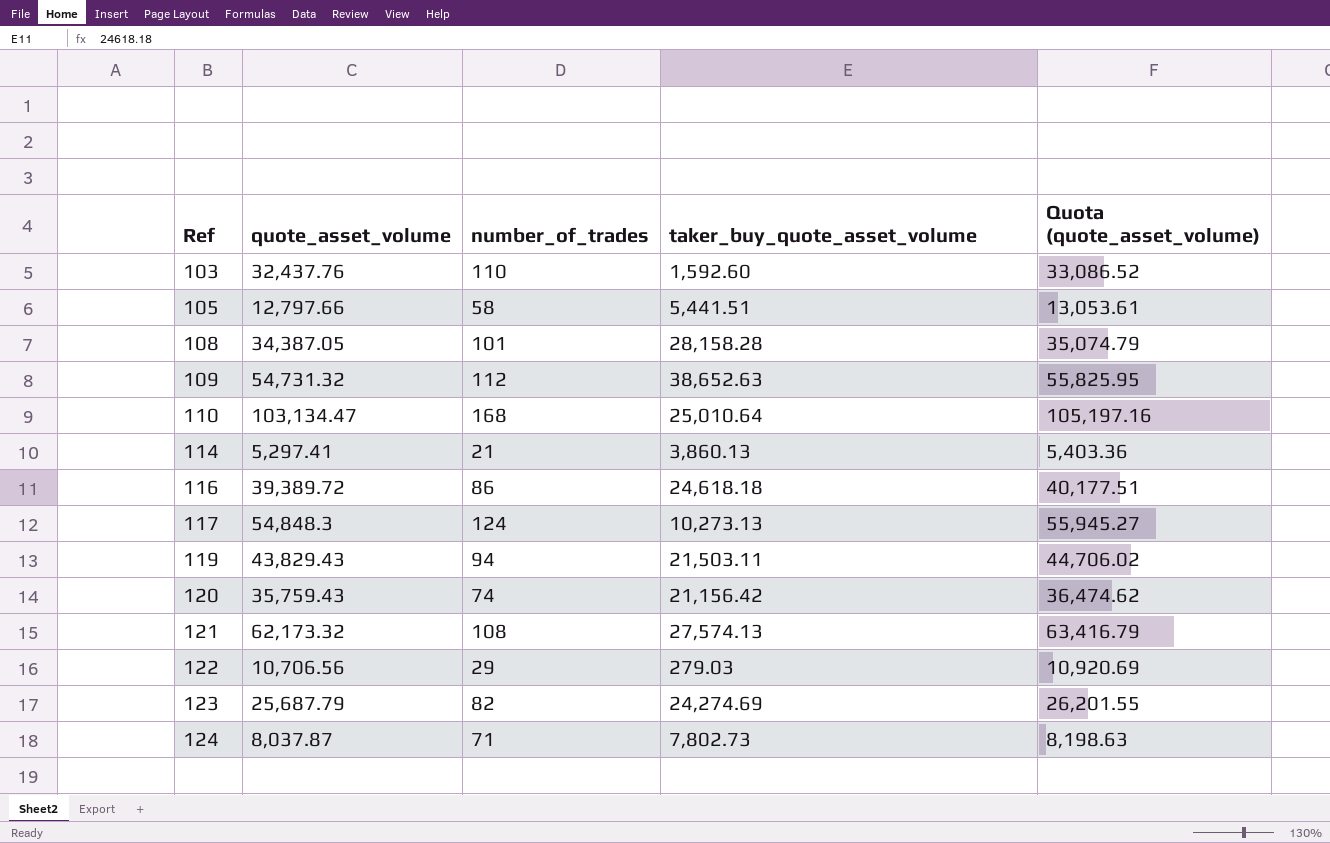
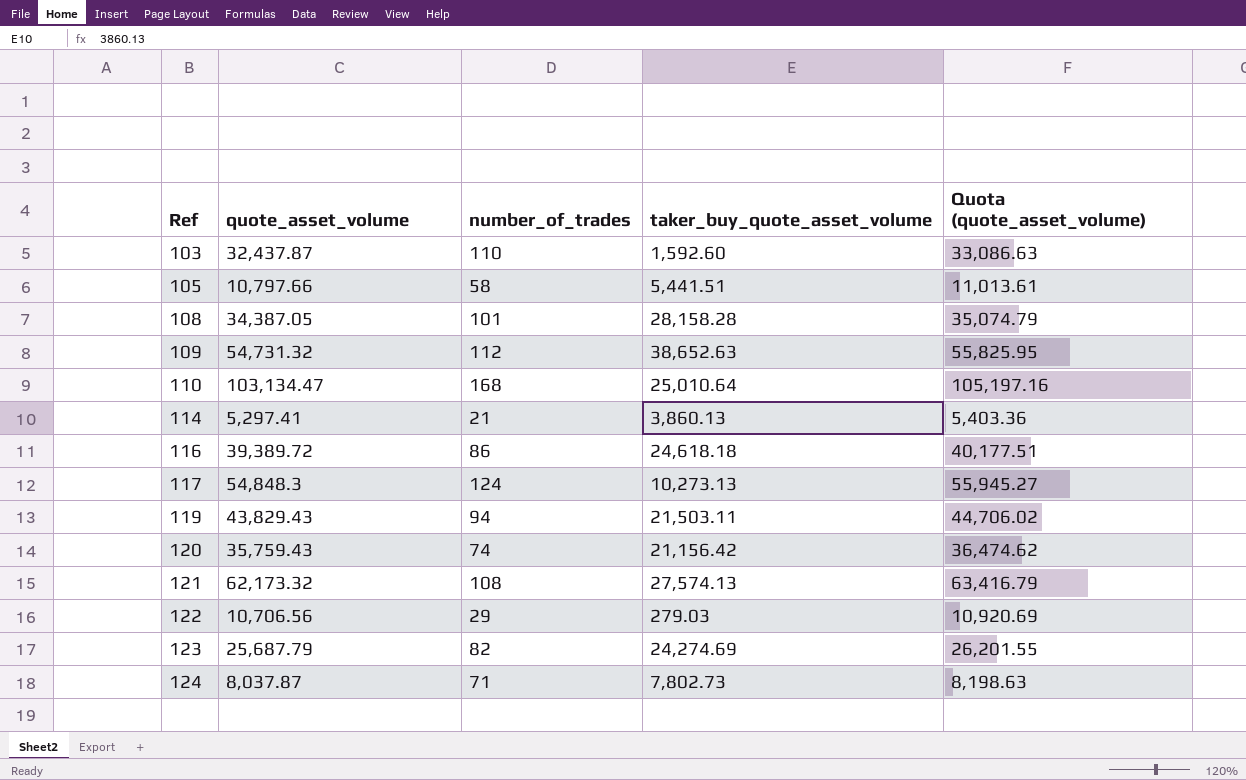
103 | quote_asset_volume: 32,437.76 -> 32,437.87
103 | Quota (quote_asset_volume): 33,086.52 -> 33,086.63
105 | quote_asset_volume: 12,797.66 -> 10,797.66
105 | Quota (quote_asset_volume): 13,053.61 -> 11,013.61

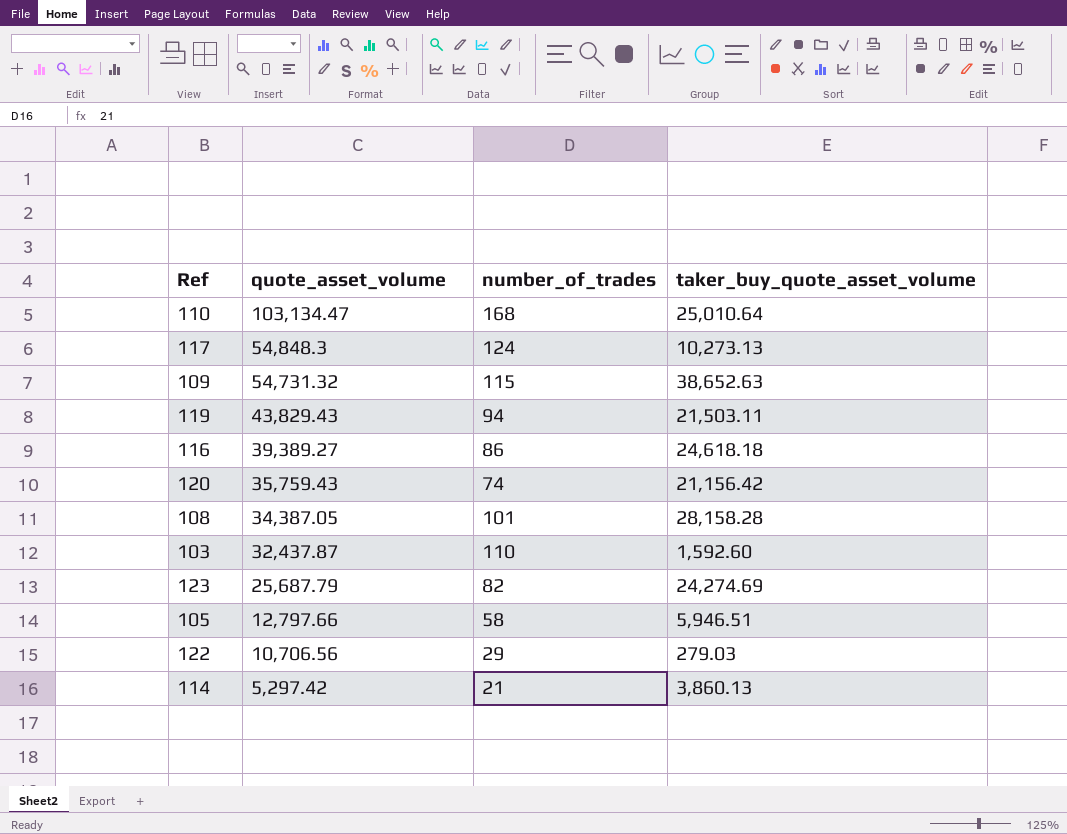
row order: Ref ascending -> quote_asset_volume descending
column Quota (quote_asset_volume) | formula: [quote_asset_volume] * 1.02 -> none
row 121: 62,173.32 | 108 | 27,574.13 | 63,416.79 -> none
row 124: 8,037.87 | 71 | 7,802.73 | 8,198.63 -> none
109 | number_of_trades: 112 -> 115
116 | quote_asset_volume: 39,389.72 -> 39,389.27
105 | quote_asset_volume: 10,797.66 -> 12,797.66
105 | taker_buy_quote_asset_volume: 5,441.51 -> 5,946.51
114 | quote_asset_volume: 5,297.41 -> 5,297.42

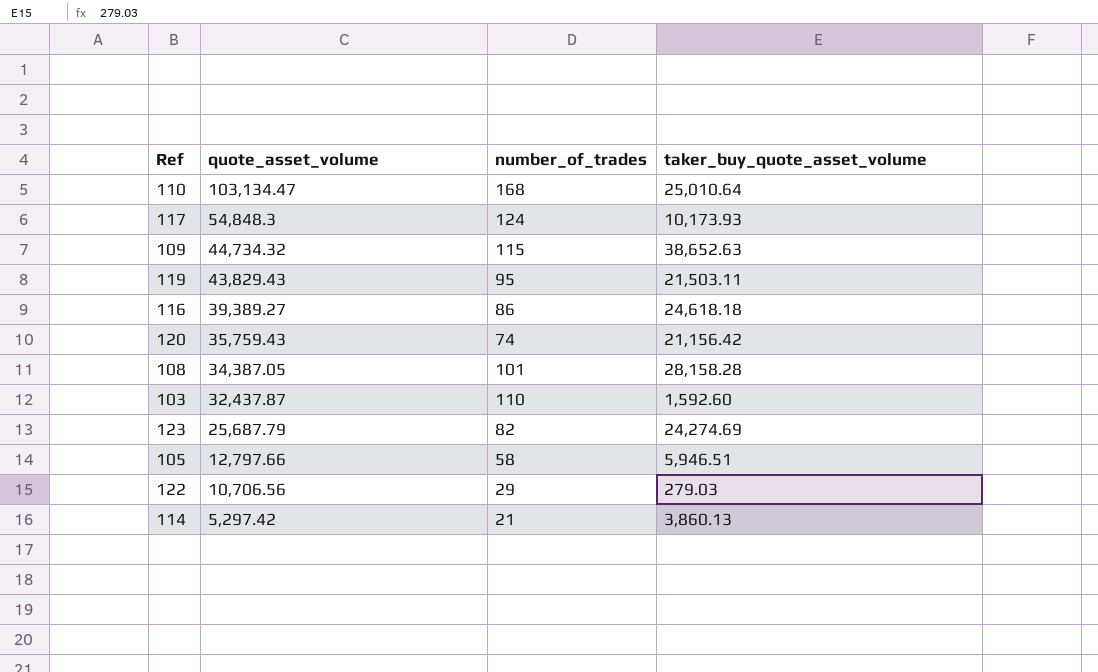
117 | taker_buy_quote_asset_volume: 10,273.13 -> 10,173.93
109 | quote_asset_volume: 54,731.32 -> 44,734.32
119 | number_of_trades: 94 -> 95

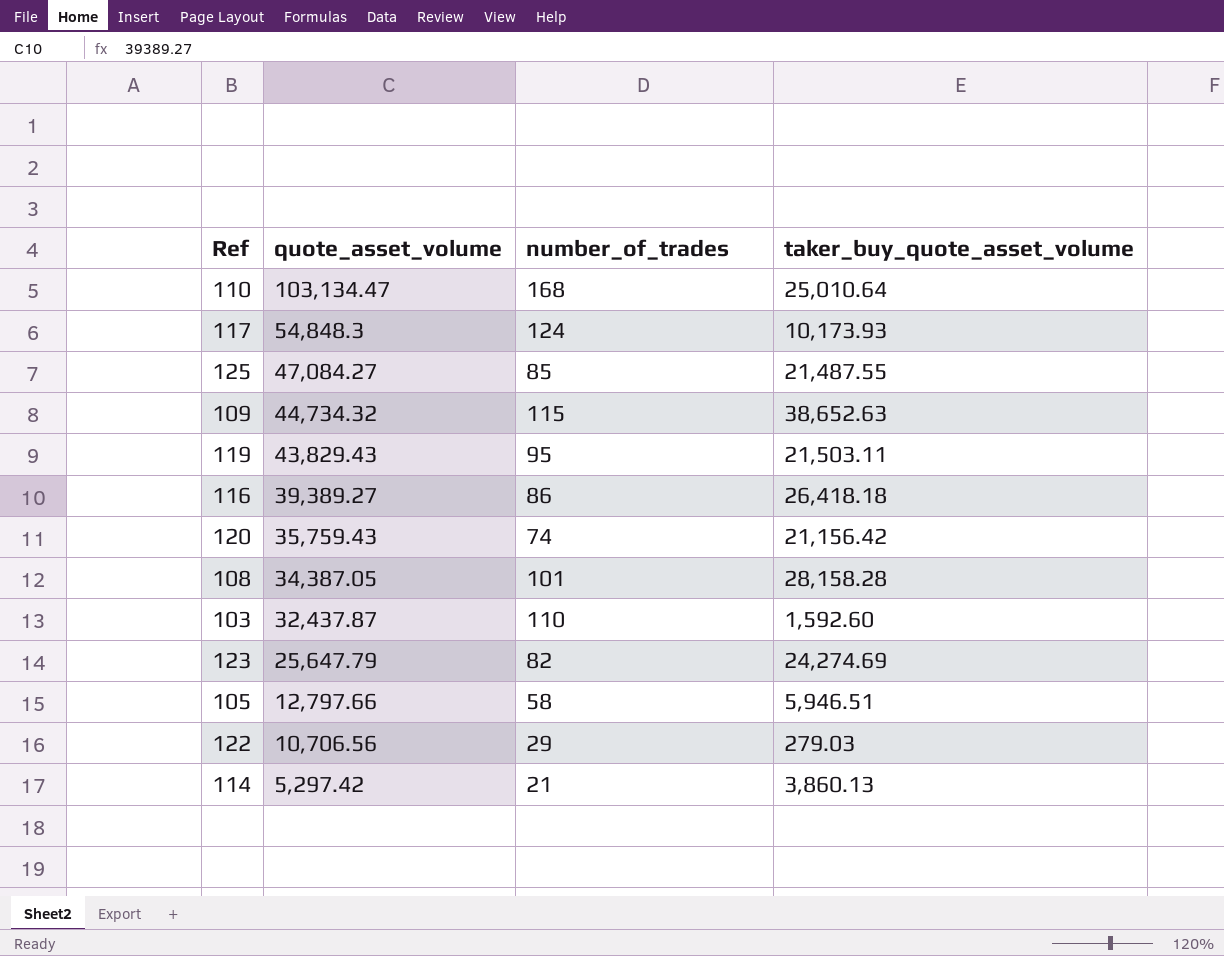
row 125: none -> 47,084.27 | 85 | 21,487.55
116 | taker_buy_quote_asset_volume: 24,618.18 -> 26,418.18
123 | quote_asset_volume: 25,687.79 -> 25,647.79

